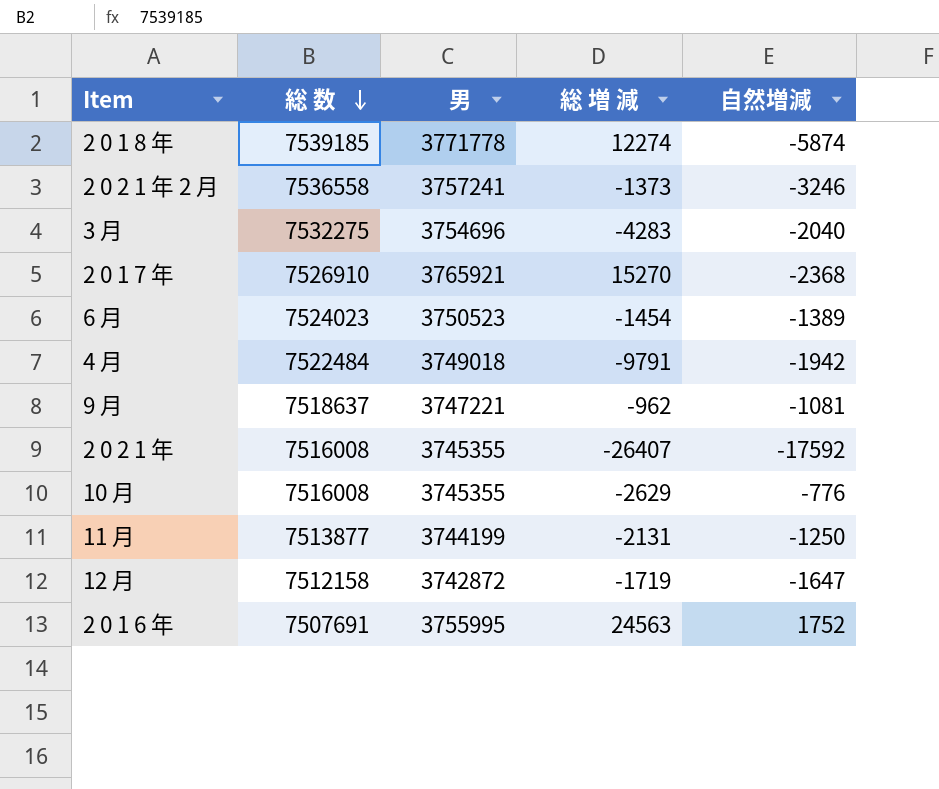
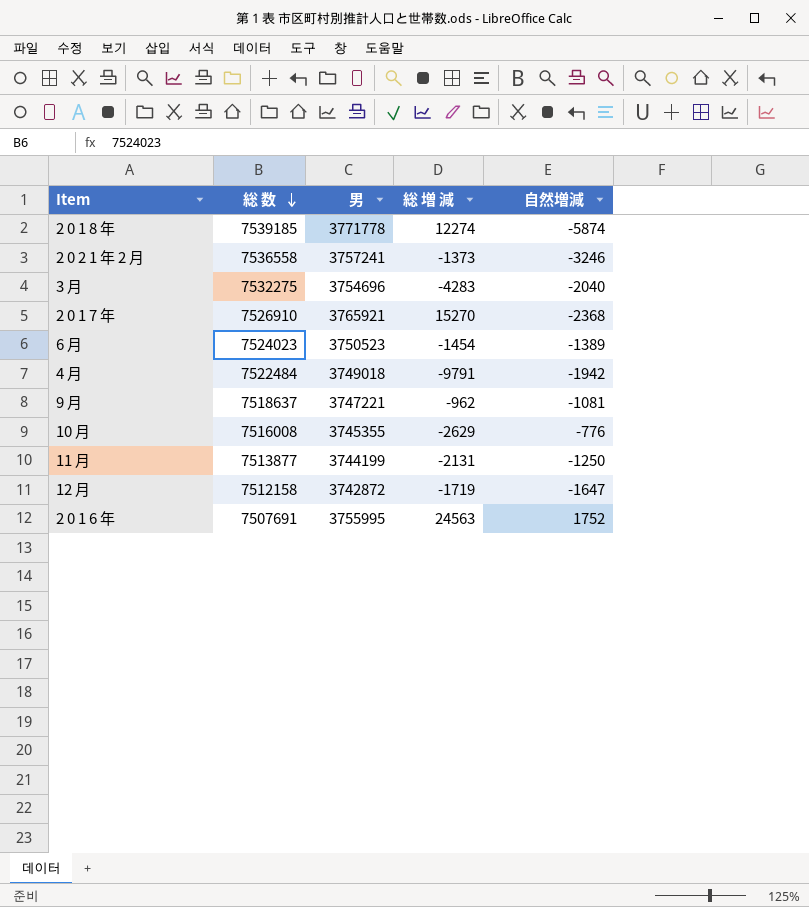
row 2 0 2 1 年: 7516008 | 3745355 | -26407 | -17592 -> none

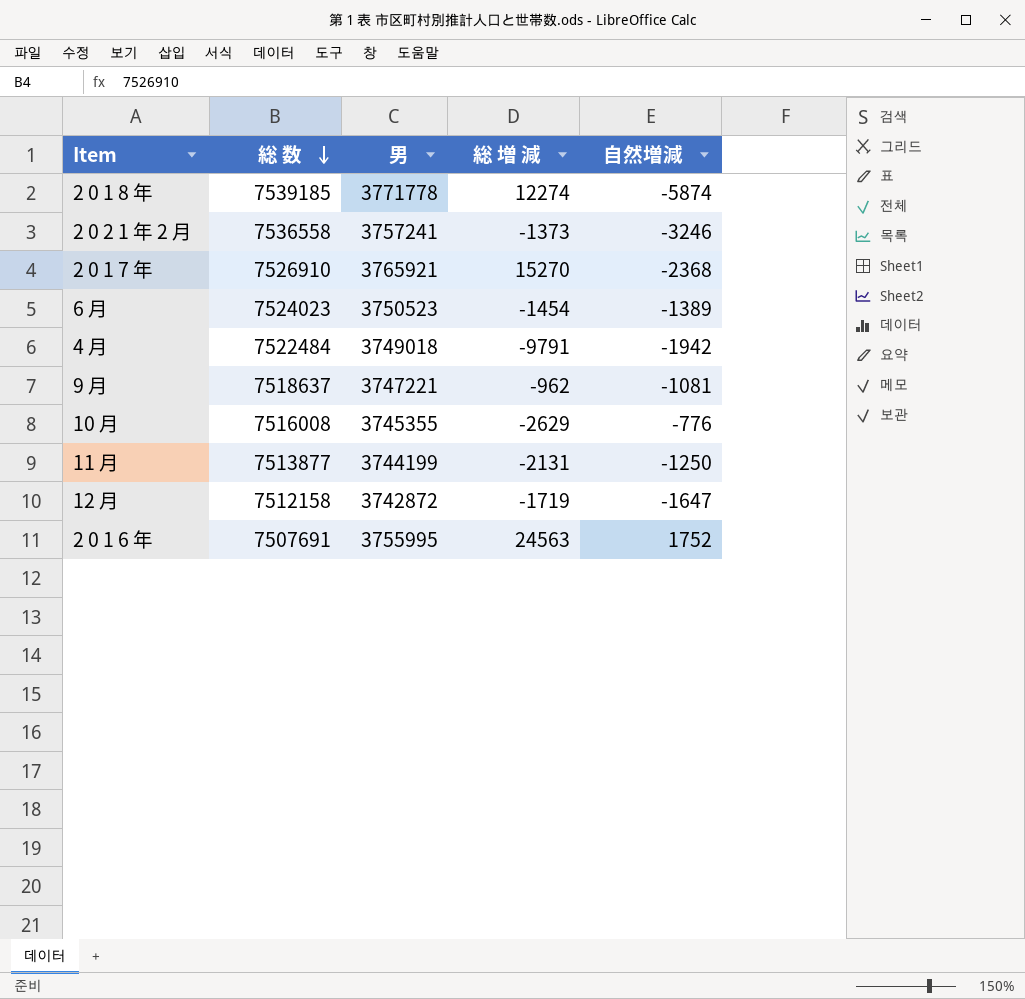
row 3 月: 7532275 | 3754696 | -4283 | -2040 -> none

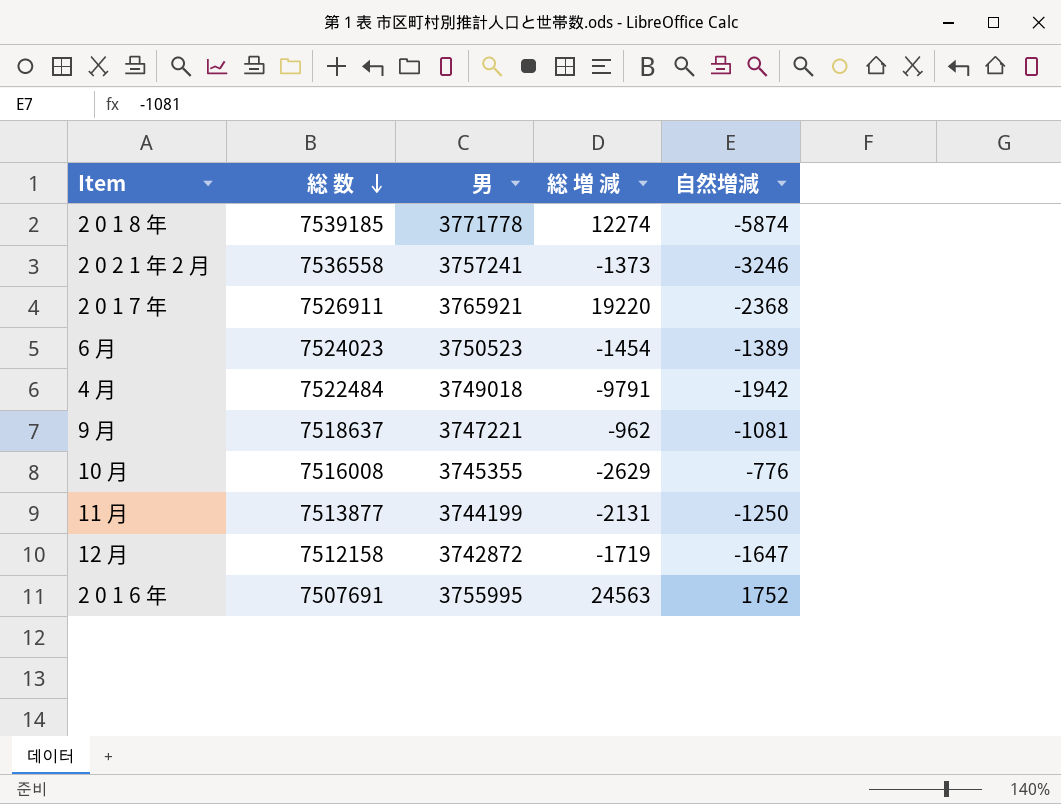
2 0 1 7 年 | 総 数: 7526910 -> 7526911
2 0 1 7 年 | 総 増 減: 15270 -> 19220

